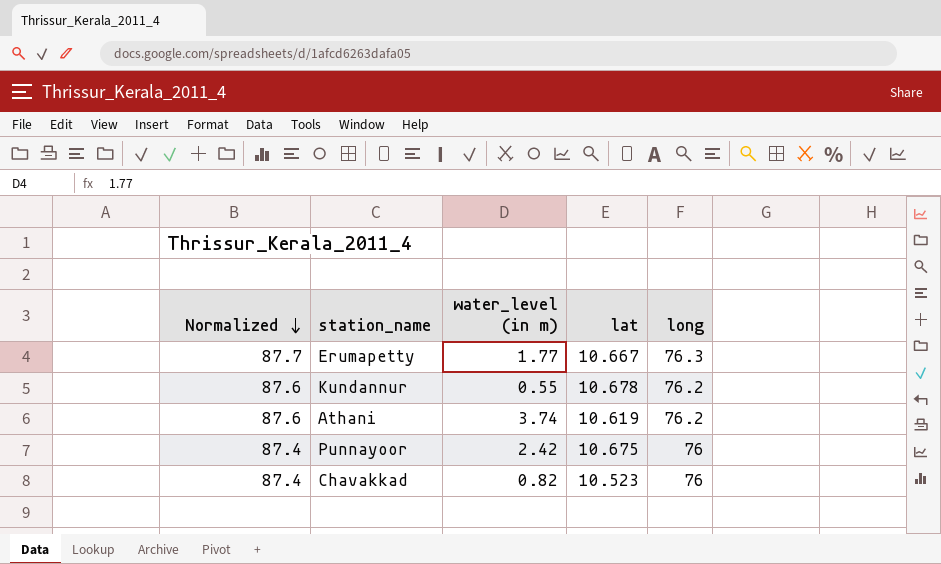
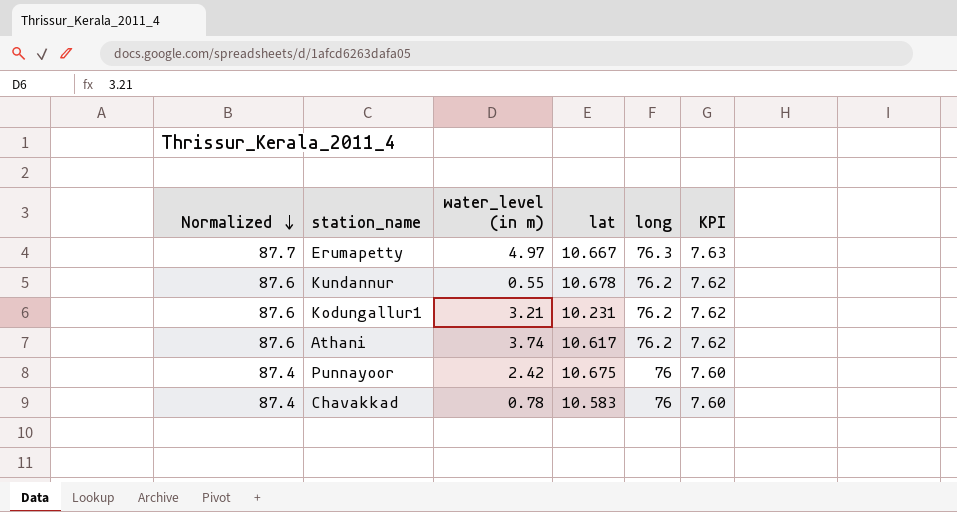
column KPI | formula: none -> [long] * 0.1
Erumapetty | water_level (in m): 1.77 -> 4.97
row Kodungallur1: none -> 87.6 | 3.21 | 10.231 | 76.2 | 7.62
Athani | lat: 10.619 -> 10.617
Chavakkad | water_level (in m): 0.82 -> 0.78
Chavakkad | lat: 10.523 -> 10.583

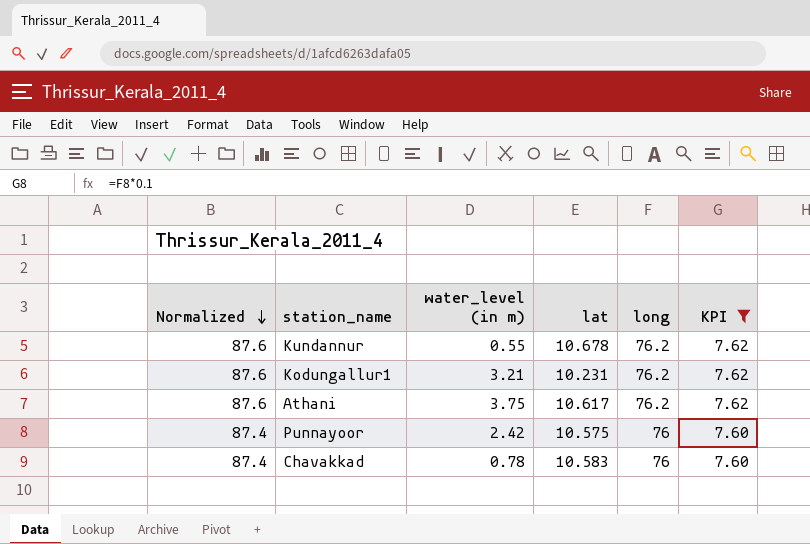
filter: none -> KPI != 7.63
Athani | water_level (in m): 3.74 -> 3.75
Punnayoor | lat: 10.675 -> 10.575

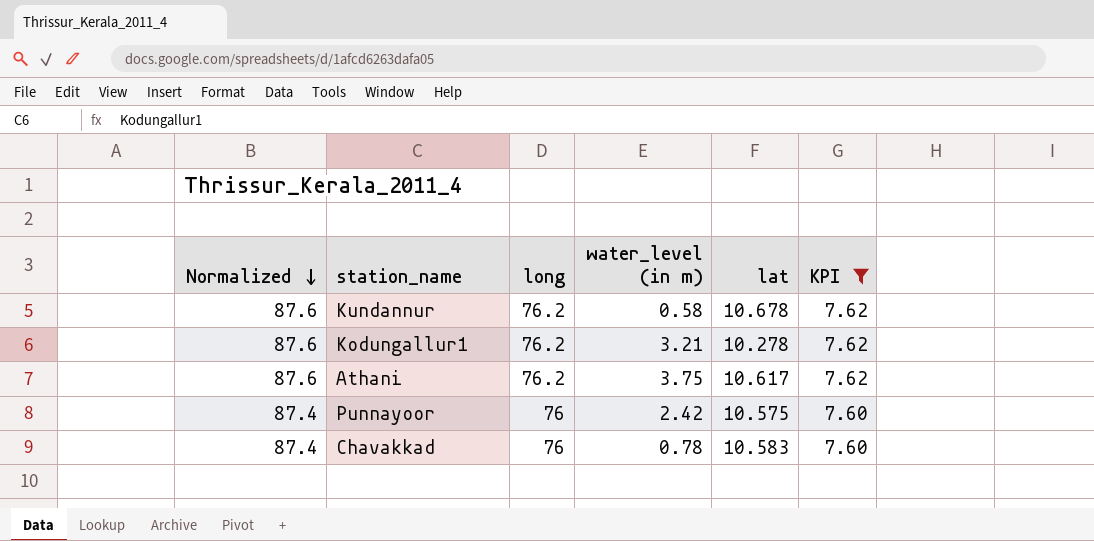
column long | position: 5 -> 3
Kundannur | water_level (in m): 0.55 -> 0.58
Kodungallur1 | lat: 10.231 -> 10.278

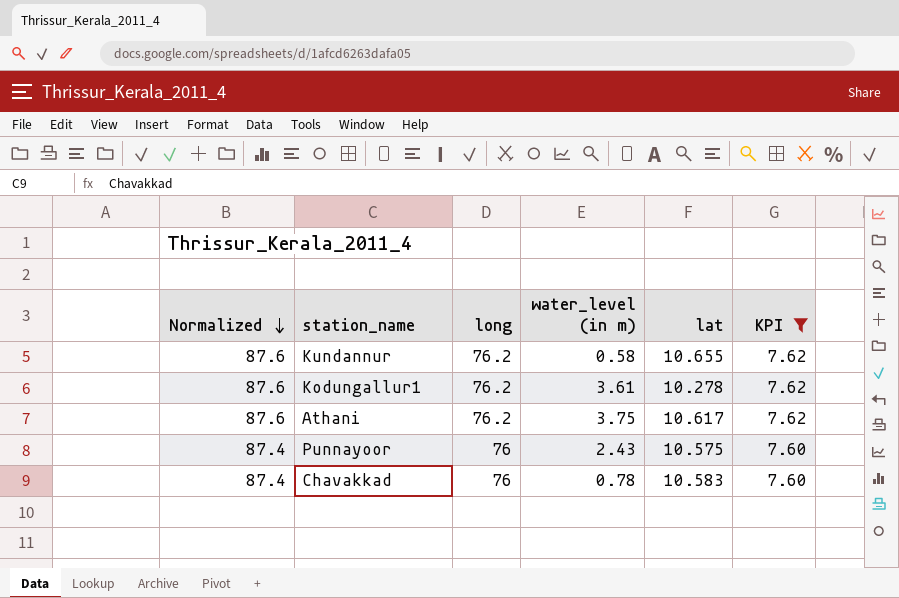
Kundannur | lat: 10.678 -> 10.655
Kodungallur1 | water_level (in m): 3.21 -> 3.61
Punnayoor | water_level (in m): 2.42 -> 2.43

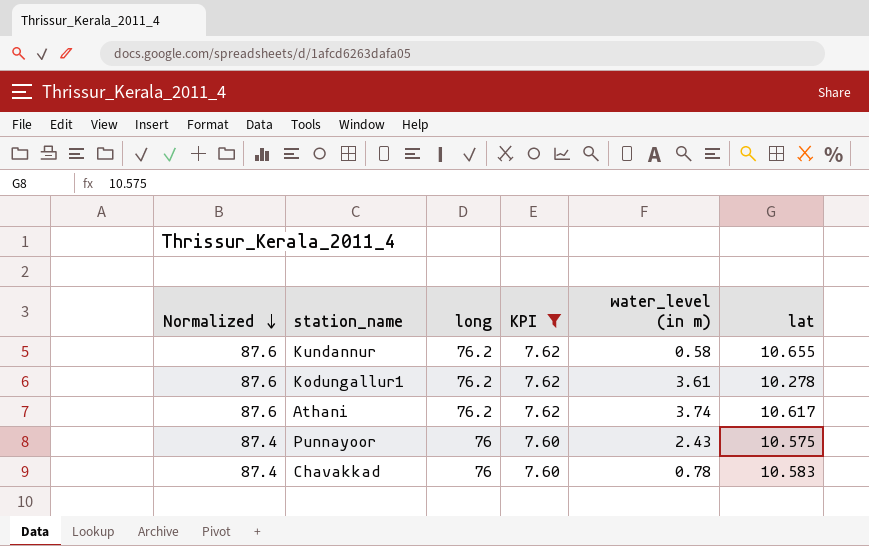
column KPI | position: 6 -> 4
Athani | water_level (in m): 3.75 -> 3.74

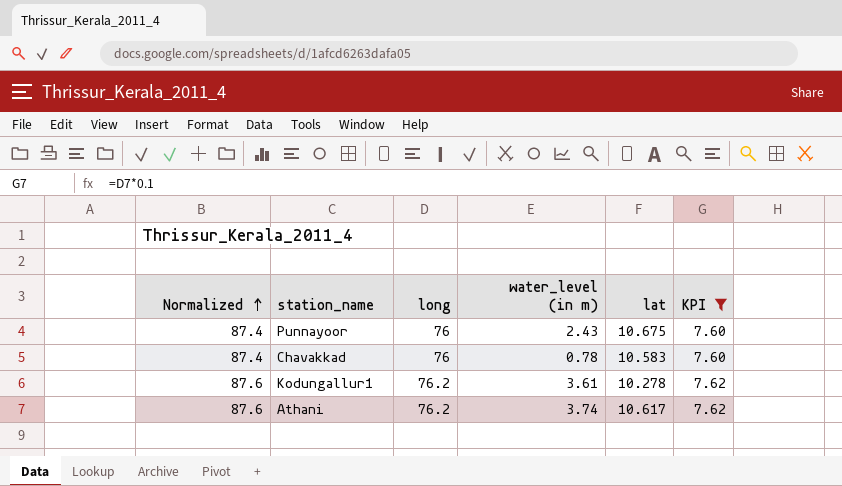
row order: Normalized descending -> Normalized ascending
column KPI | position: 4 -> 6
row Kundannur: 87.6 | 76.2 | 7.62 | 0.58 | 10.655 -> none
Punnayoor | lat: 10.575 -> 10.675

